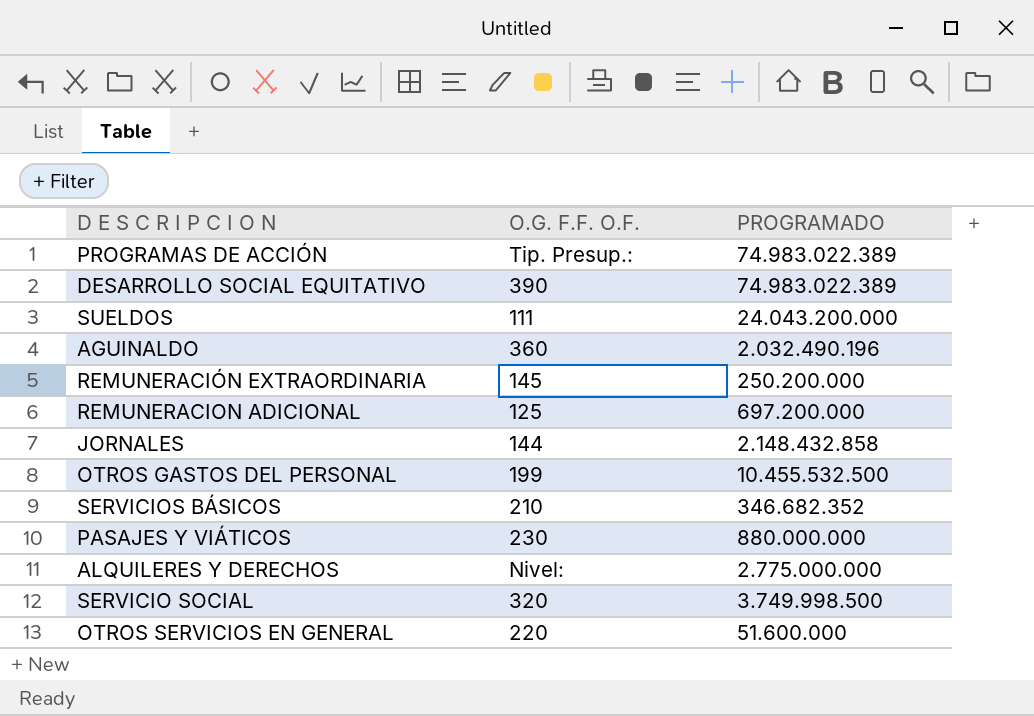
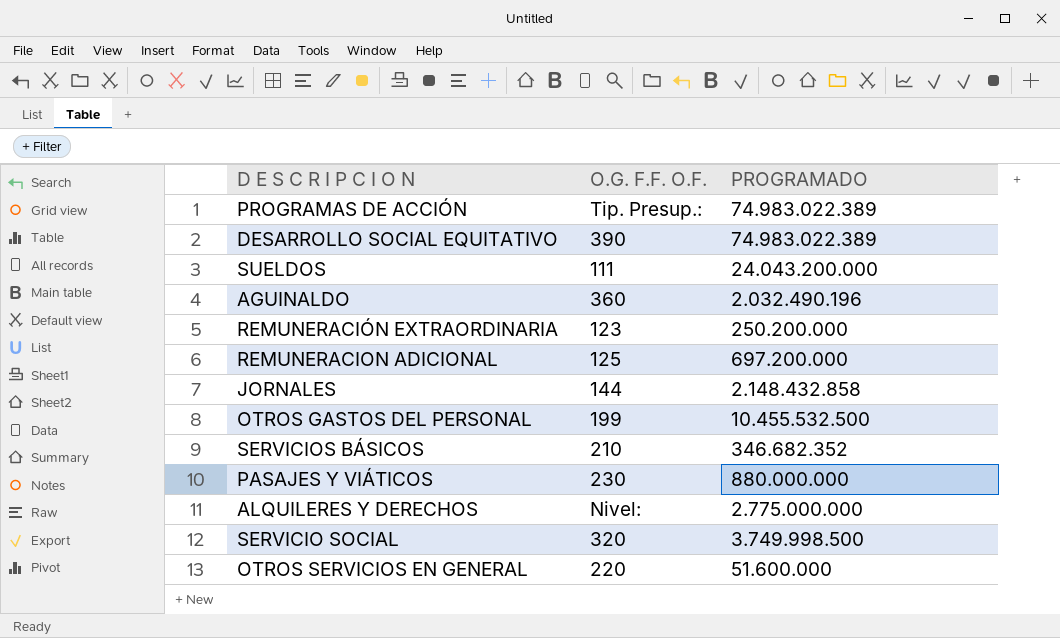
REMUNERACIÓN EXTRAORDINARIA | O.G. F.F. O.F.: 145 -> 123

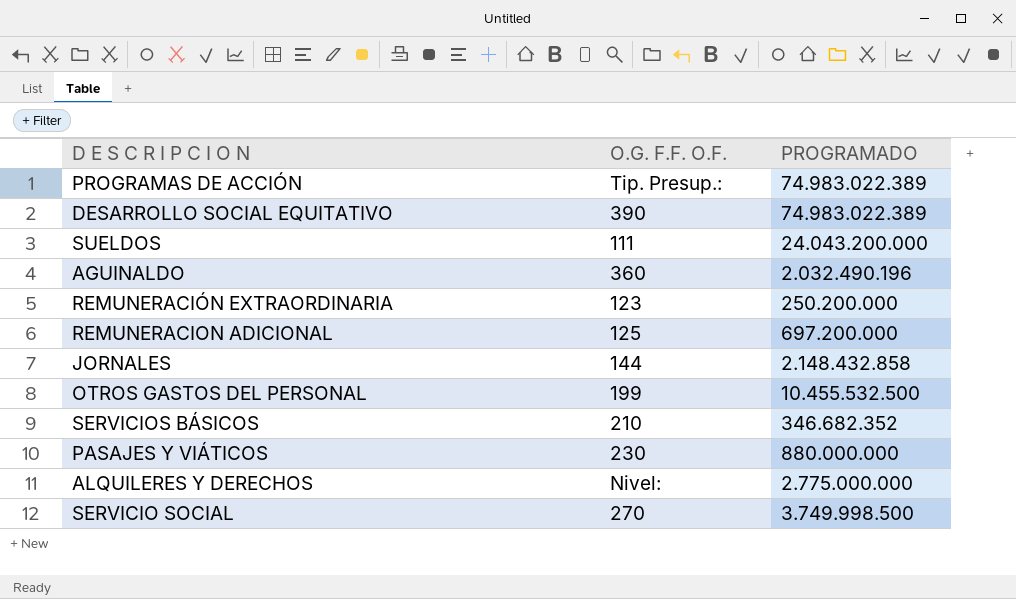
row OTROS SERVICIOS EN GENERAL: 220 | 51.600.000 -> none
SERVICIO SOCIAL | O.G. F.F. O.F.: 320 -> 270

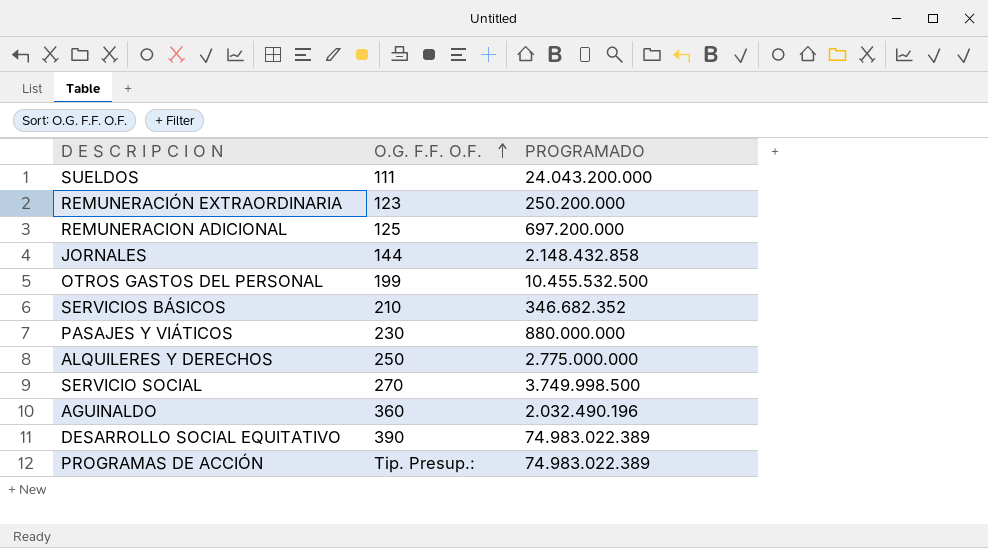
row order: none -> O.G. F.F. O.F. ascending
ALQUILERES Y DERECHOS | O.G. F.F. O.F.: Nivel: -> 250

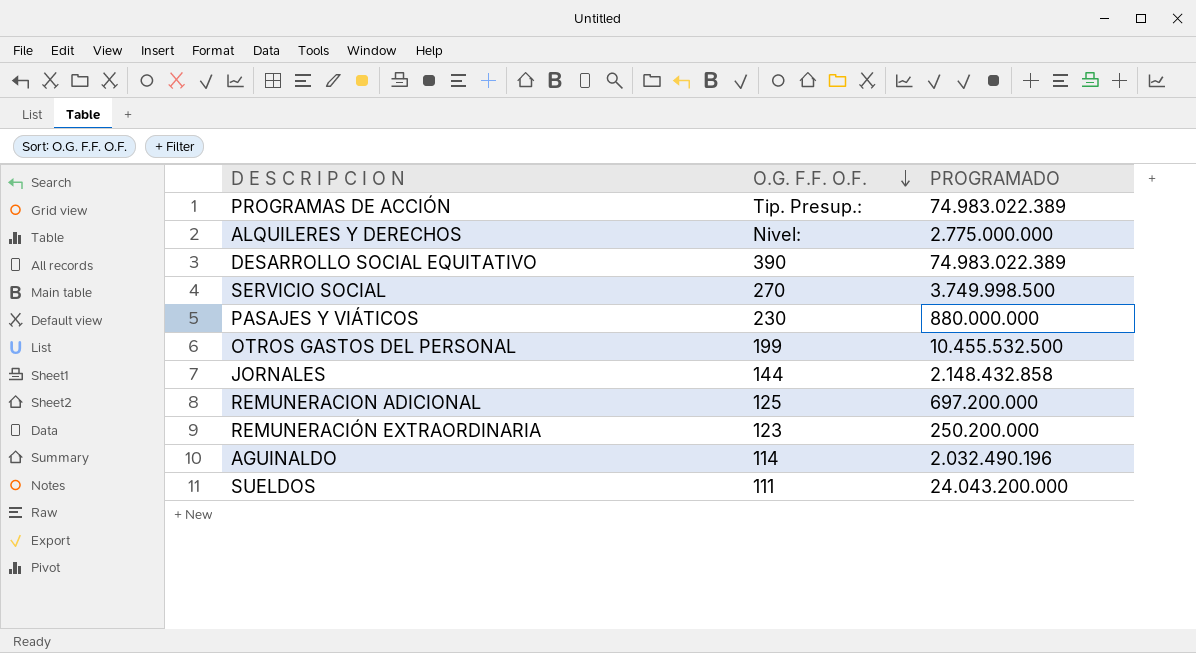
row order: O.G. F.F. O.F. ascending -> O.G. F.F. O.F. descending
row SERVICIOS BÁSICOS: 210 | 346.682.352 -> none
ALQUILERES Y DERECHOS | O.G. F.F. O.F.: 250 -> Nivel:
AGUINALDO | O.G. F.F. O.F.: 360 -> 114

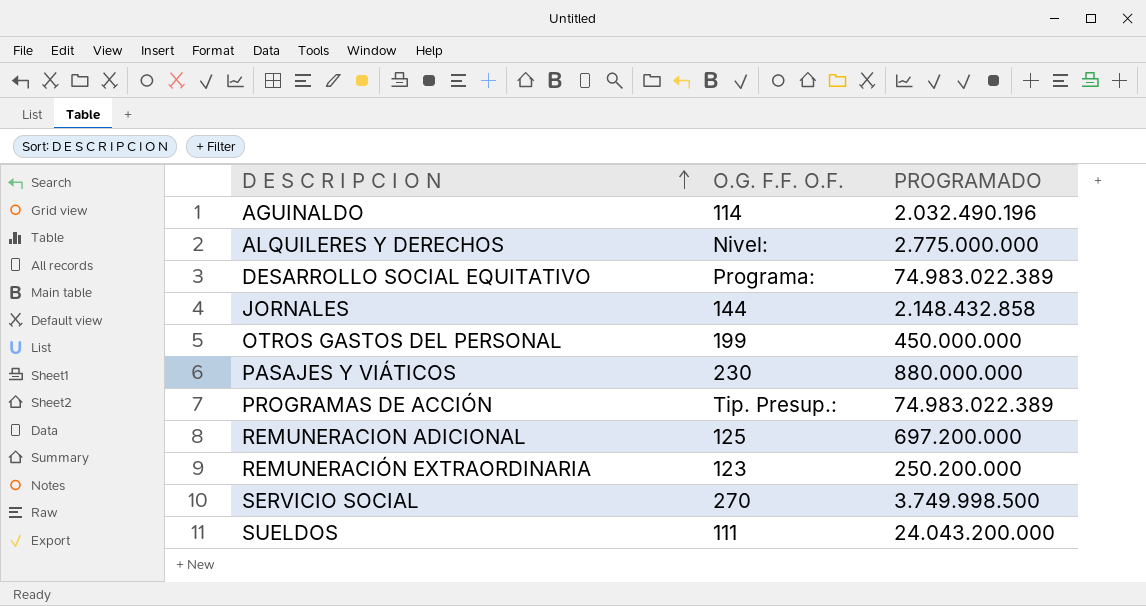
row order: O.G. F.F. O.F. descending -> D E S C R I P C I O N ascending
DESARROLLO SOCIAL EQUITATIVO | O.G. F.F. O.F.: 390 -> Programa:
OTROS GASTOS DEL PERSONAL | PROGRAMADO: 10.455.532.500 -> 450.000.000

